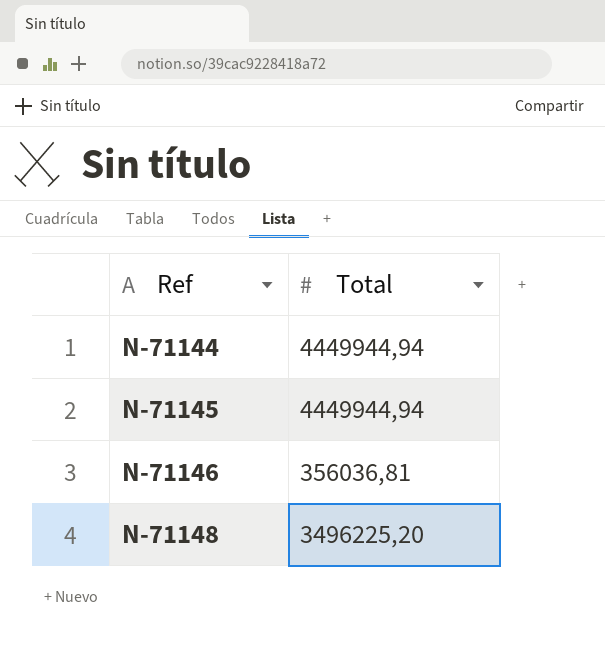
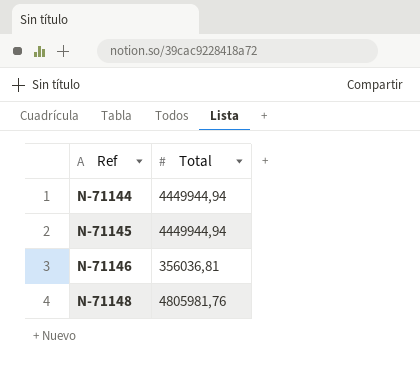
N-71148 | Total: 3496225,20 -> 4805981,76

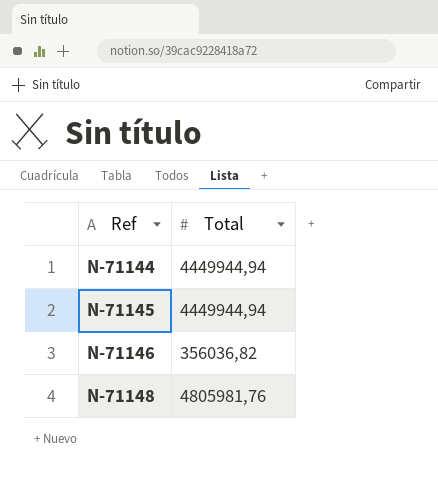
N-71146 | Total: 356036,81 -> 356036,82

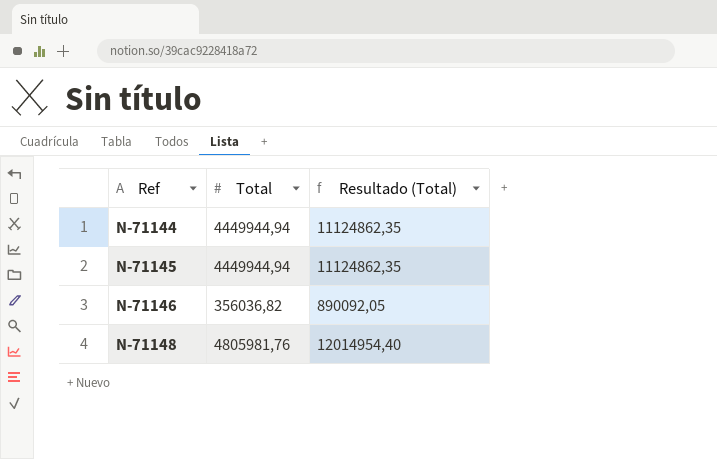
column Resultado (Total) | formula: none -> [Total] * 2,5

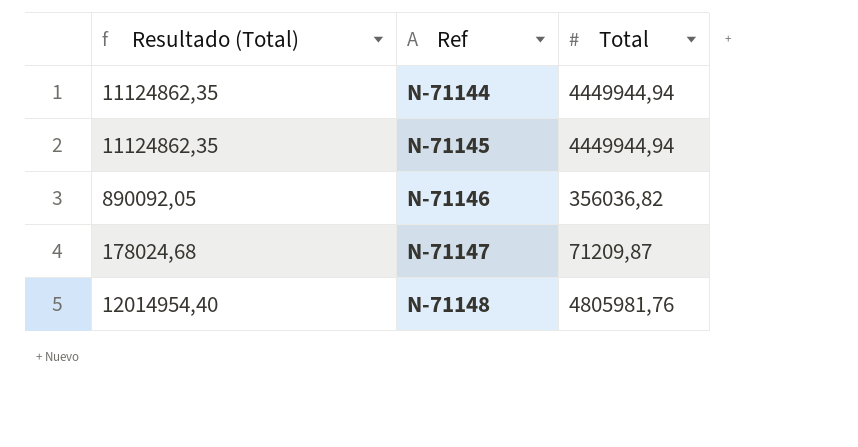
column Resultado (Total) | position: 3 -> 1
row N-71147: none -> 178024,68 | 71209,87

